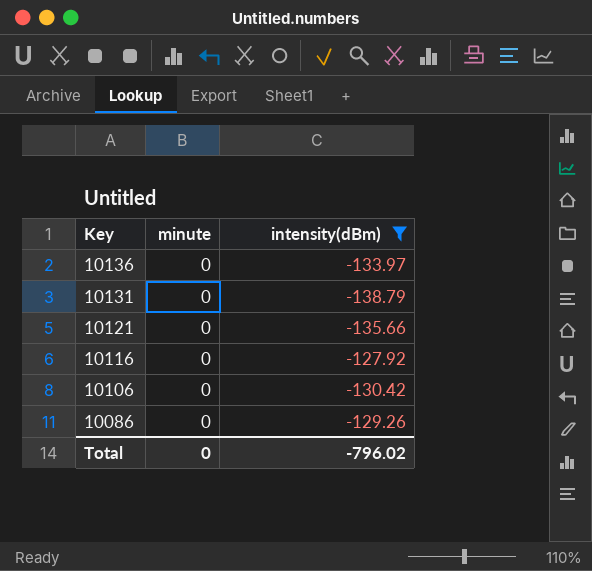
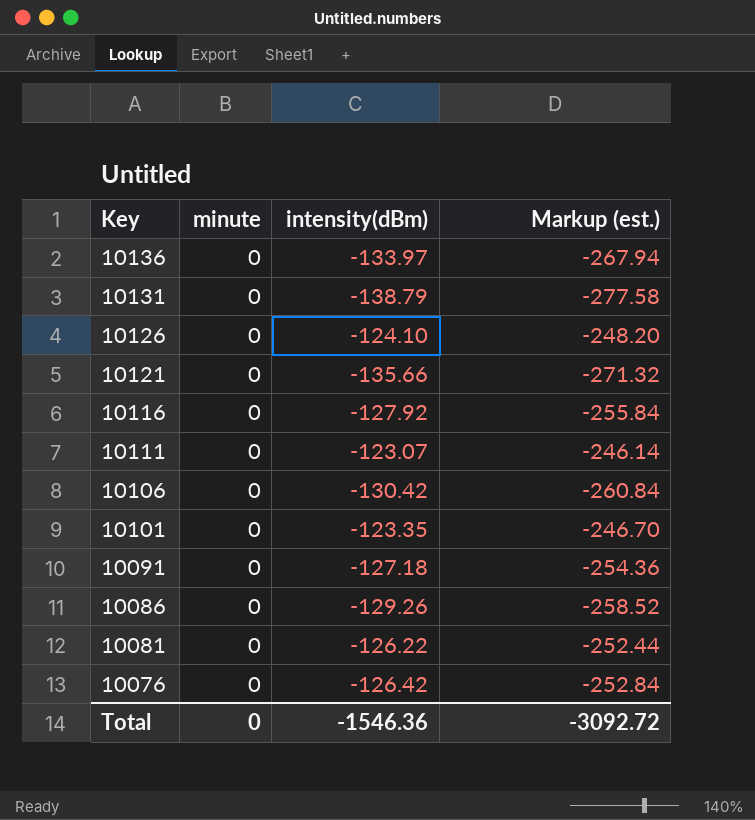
filter: intensity(dBm) <= -127.92 -> none
column Markup (est.) | formula: none -> [intensity(dBm)] * 2
Total | intensity(dBm): -796.02 -> -1546.36

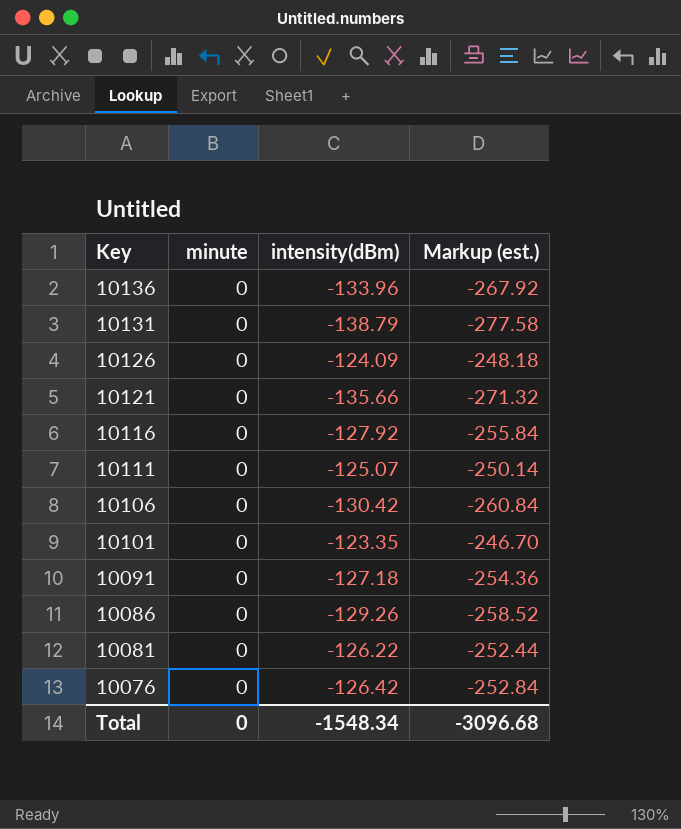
10136 | intensity(dBm): -133.97 -> -133.96
10136 | Markup (est.): -267.94 -> -267.92
10126 | intensity(dBm): -124.10 -> -124.09
10126 | Markup (est.): -248.20 -> -248.18
10111 | intensity(dBm): -123.07 -> -125.07
10111 | Markup (est.): -246.14 -> -250.14
Total | intensity(dBm): -1546.36 -> -1548.34
Total | Markup (est.): -3092.72 -> -3096.68

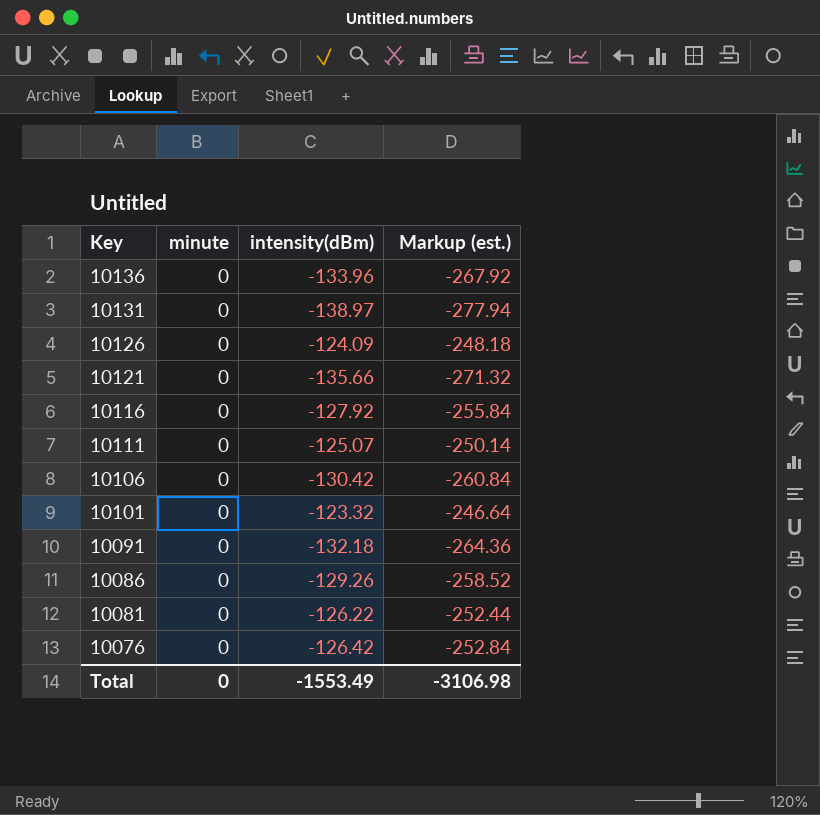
10131 | intensity(dBm): -138.79 -> -138.97
10131 | Markup (est.): -277.58 -> -277.94
10101 | intensity(dBm): -123.35 -> -123.32
10101 | Markup (est.): -246.70 -> -246.64
10091 | intensity(dBm): -127.18 -> -132.18
10091 | Markup (est.): -254.36 -> -264.36
Total | intensity(dBm): -1548.34 -> -1553.49
Total | Markup (est.): -3096.68 -> -3106.98

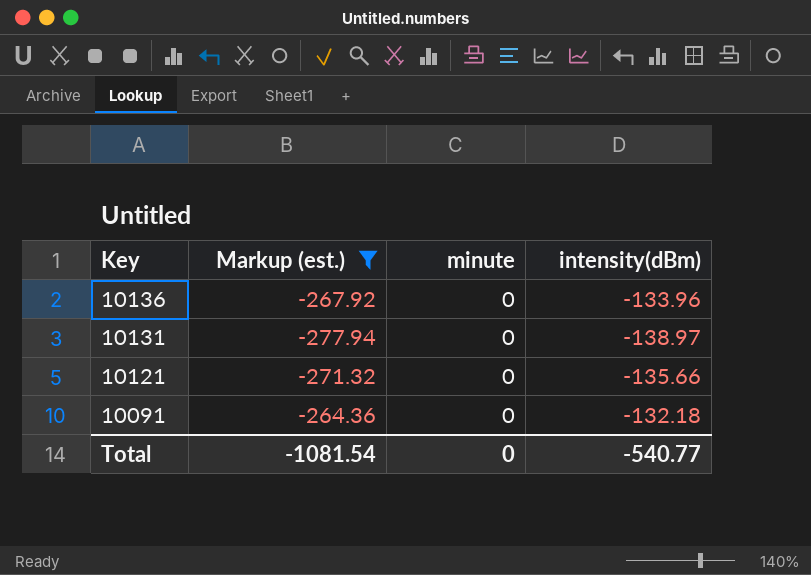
filter: none -> Markup (est.) <= -264.36
column Markup (est.) | position: 4 -> 2
Total | Markup (est.): -3106.98 -> -1081.54
Total | intensity(dBm): -1553.49 -> -540.77

